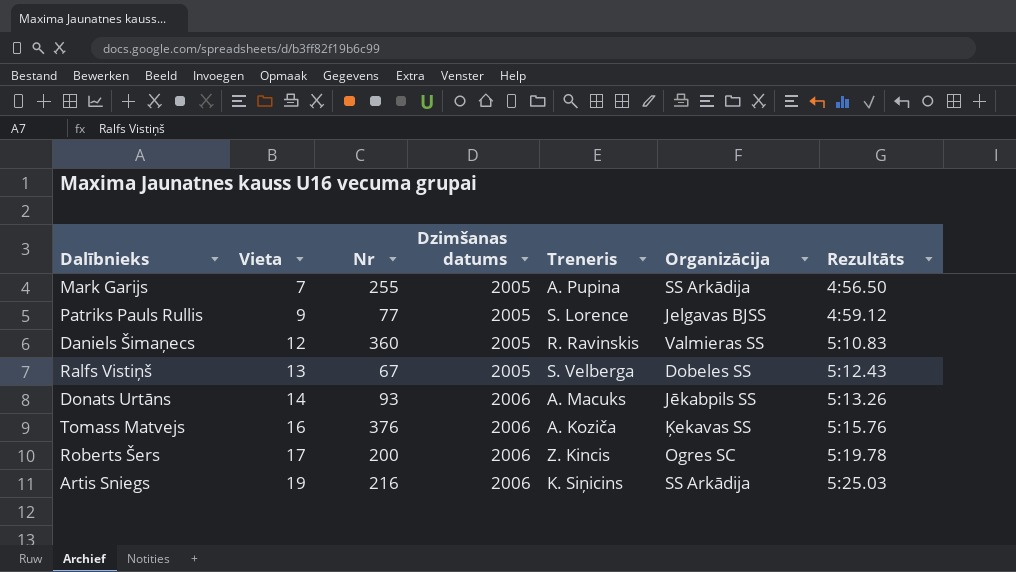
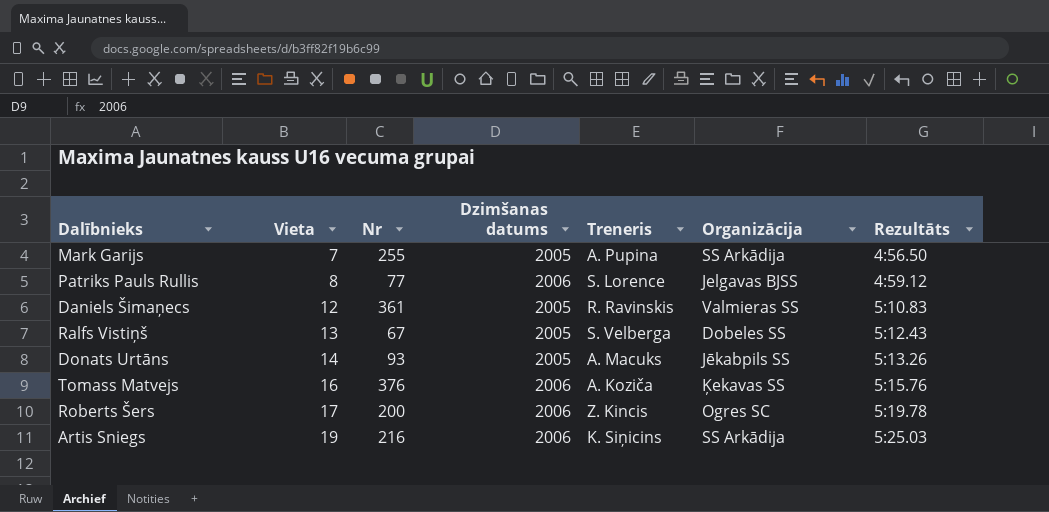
Patriks Pauls Rullis | Vieta: 9 -> 8
Patriks Pauls Rullis | Dzimšanas datums: 2005 -> 2006
Daniels Šimaņecs | Nr: 360 -> 361
Donats Urtāns | Dzimšanas datums: 2006 -> 2005

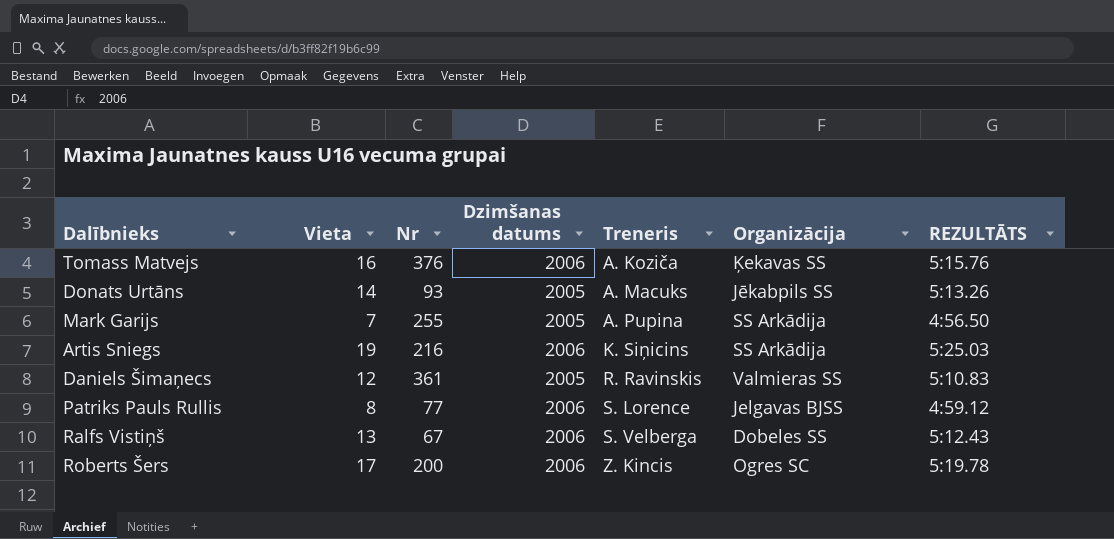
row order: Vieta ascending -> Treneris ascending
column name: Rezultāts -> REZULTĀTS
Ralfs Vistiņš | Dzimšanas datums: 2005 -> 2006

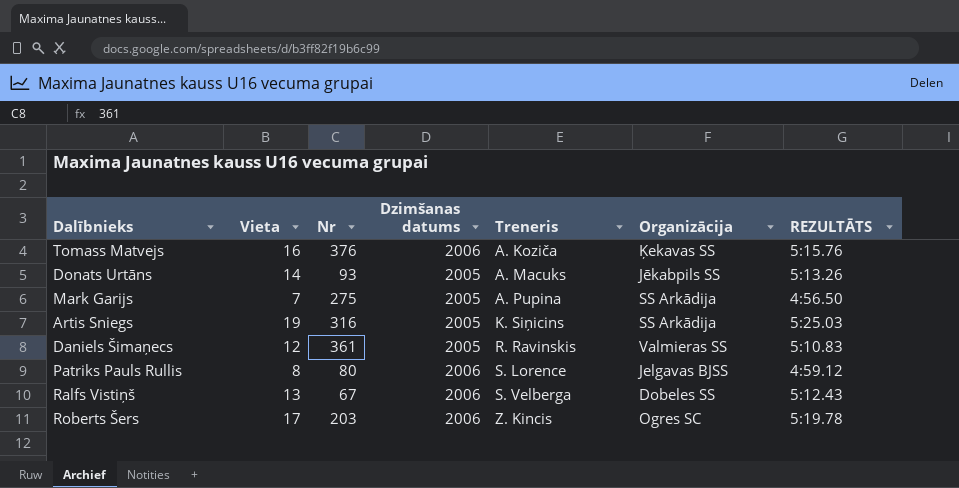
Mark Garijs | Nr: 255 -> 275
Artis Sniegs | Nr: 216 -> 316
Artis Sniegs | Dzimšanas datums: 2006 -> 2005
Patriks Pauls Rullis | Nr: 77 -> 80
Roberts Šers | Nr: 200 -> 203

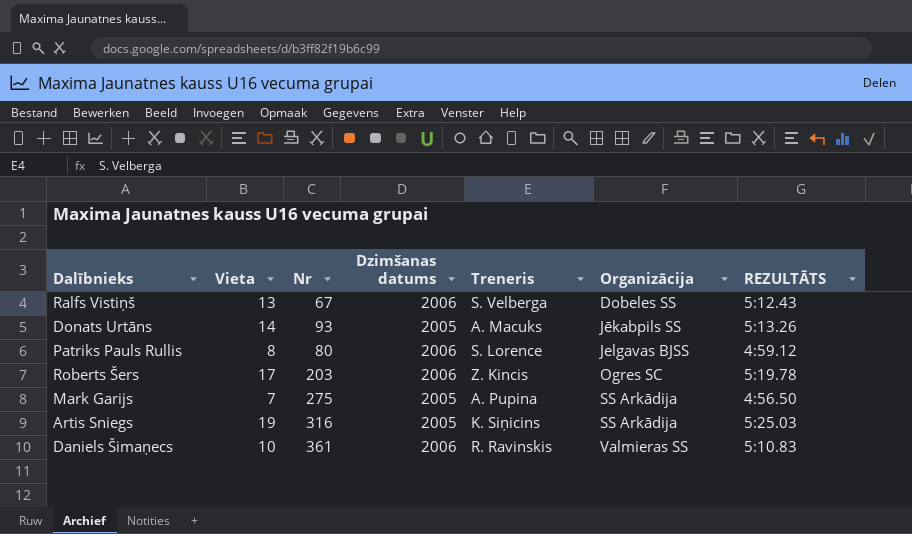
row order: Treneris ascending -> Organizācija ascending
row Tomass Matvejs: 16 | 376 | 2006 | A. Koziča | Ķekavas SS | 5:15.76 -> none
Daniels Šimaņecs | Vieta: 12 -> 10
Daniels Šimaņecs | Dzimšanas datums: 2005 -> 2006

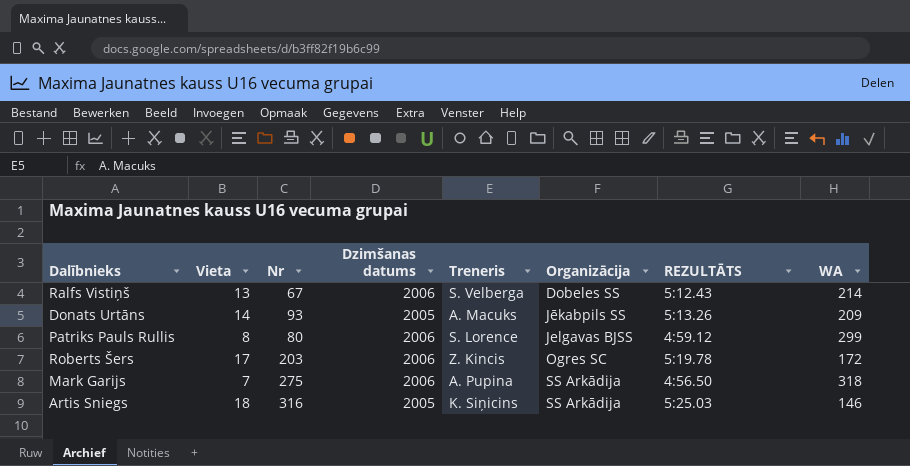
column WA | position: none -> 8
row Daniels Šimaņecs: 10 | 361 | 2006 | R. Ravinskis | Valmieras SS | 5:10.83 -> none
Mark Garijs | Dzimšanas datums: 2005 -> 2006
Artis Sniegs | Vieta: 19 -> 18

